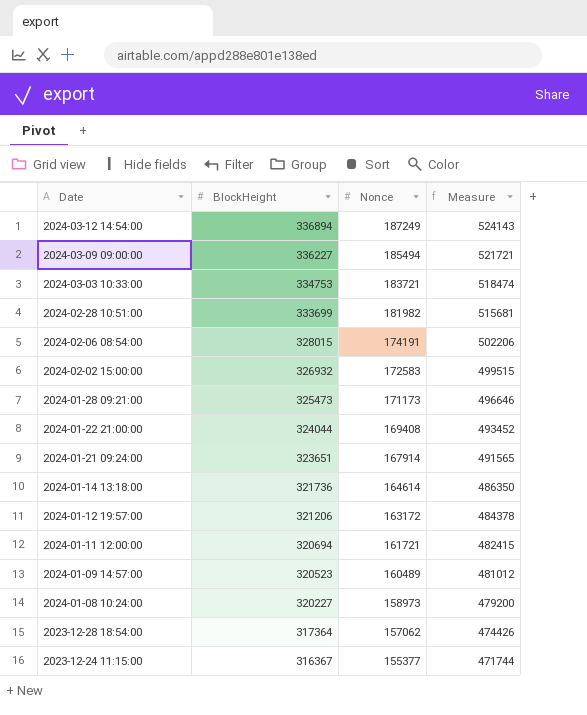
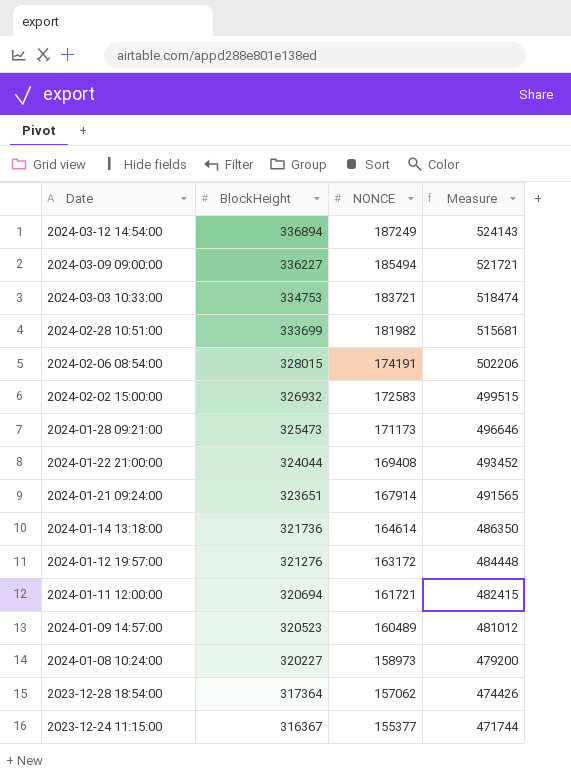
column name: Nonce -> NONCE
2024-01-12 19:57:00 | BlockHeight: 321206 -> 321276
2024-01-12 19:57:00 | Measure: 484378 -> 484448

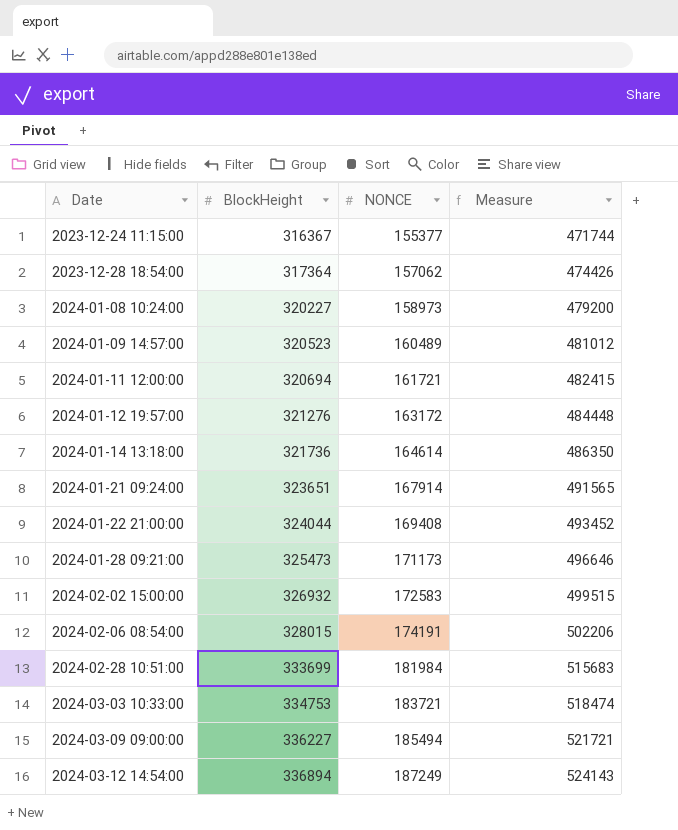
row order: Date descending -> Date ascending
2024-02-28 10:51:00 | NONCE: 181982 -> 181984
2024-02-28 10:51:00 | Measure: 515681 -> 515683

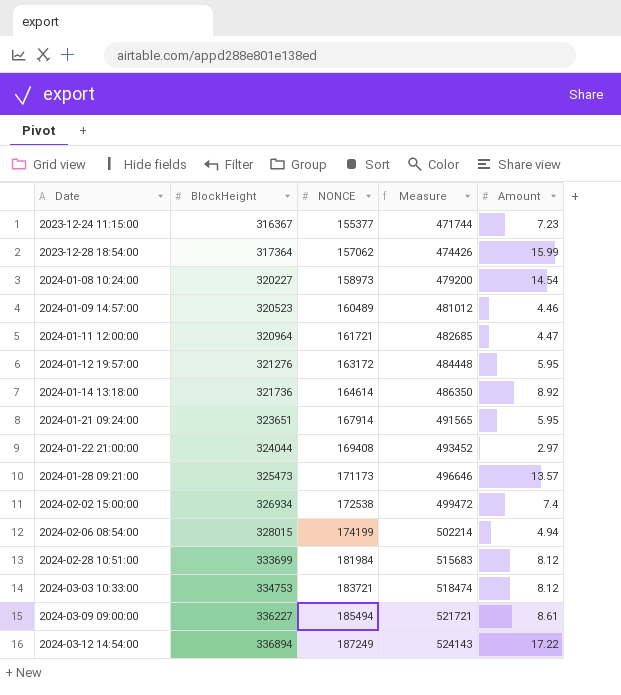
column Amount | position: none -> 5
2024-01-11 12:00:00 | BlockHeight: 320694 -> 320964
2024-01-11 12:00:00 | Measure: 482415 -> 482685
2024-02-02 15:00:00 | BlockHeight: 326932 -> 326934
2024-02-02 15:00:00 | NONCE: 172583 -> 172538
2024-02-02 15:00:00 | Measure: 499515 -> 499472
2024-02-06 08:54:00 | NONCE: 174191 -> 174199
2024-02-06 08:54:00 | Measure: 502206 -> 502214

